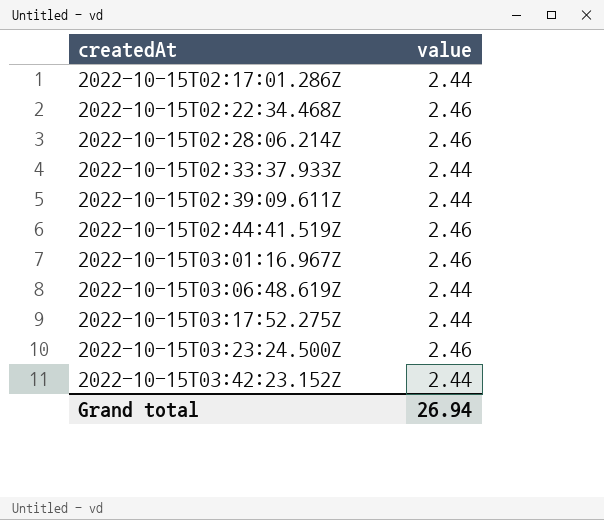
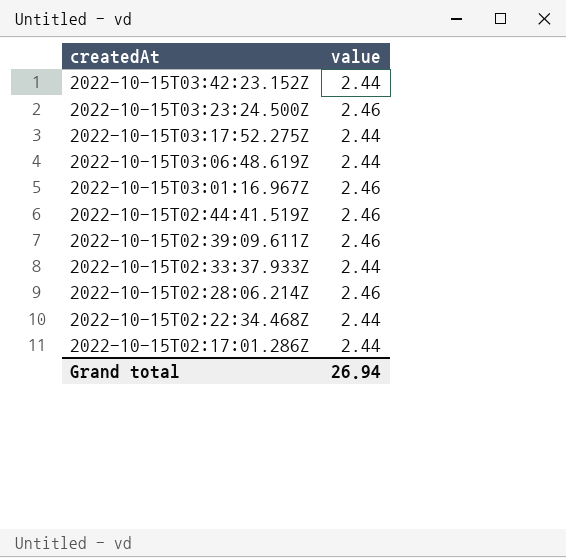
row order: createdAt ascending -> createdAt descending
2022-10-15T02:39:09.611Z | value: 2.44 -> 2.46
2022-10-15T02:22:34.468Z | value: 2.46 -> 2.44

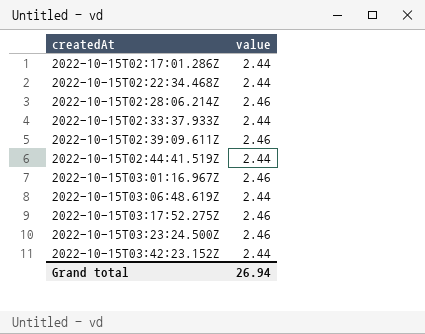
row order: createdAt descending -> createdAt ascending
2022-10-15T02:44:41.519Z | value: 2.46 -> 2.44
2022-10-15T03:17:52.275Z | value: 2.44 -> 2.46

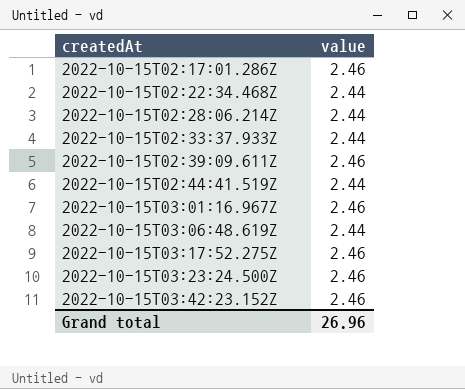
2022-10-15T02:17:01.286Z | value: 2.44 -> 2.46
2022-10-15T02:28:06.214Z | value: 2.46 -> 2.44
2022-10-15T03:42:23.152Z | value: 2.44 -> 2.46
Grand total | value: 26.94 -> 26.96

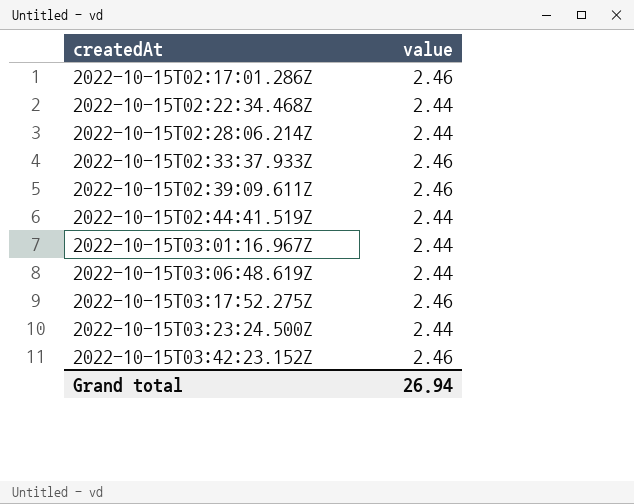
2022-10-15T02:33:37.933Z | value: 2.44 -> 2.46
2022-10-15T03:01:16.967Z | value: 2.46 -> 2.44
2022-10-15T03:23:24.500Z | value: 2.46 -> 2.44
Grand total | value: 26.96 -> 26.94

